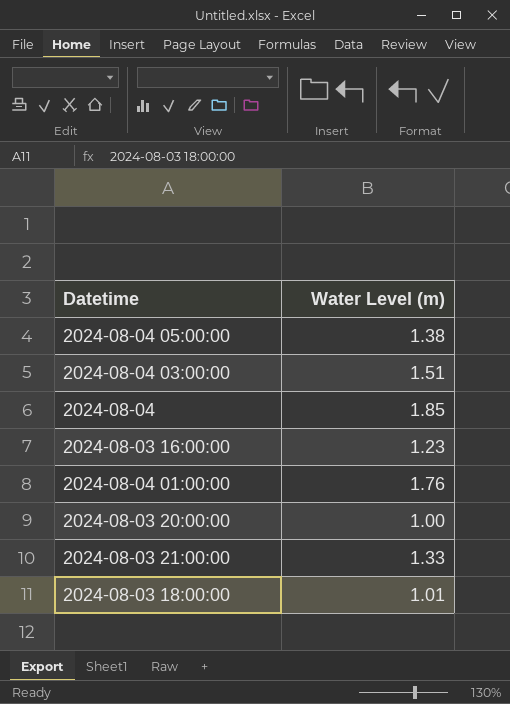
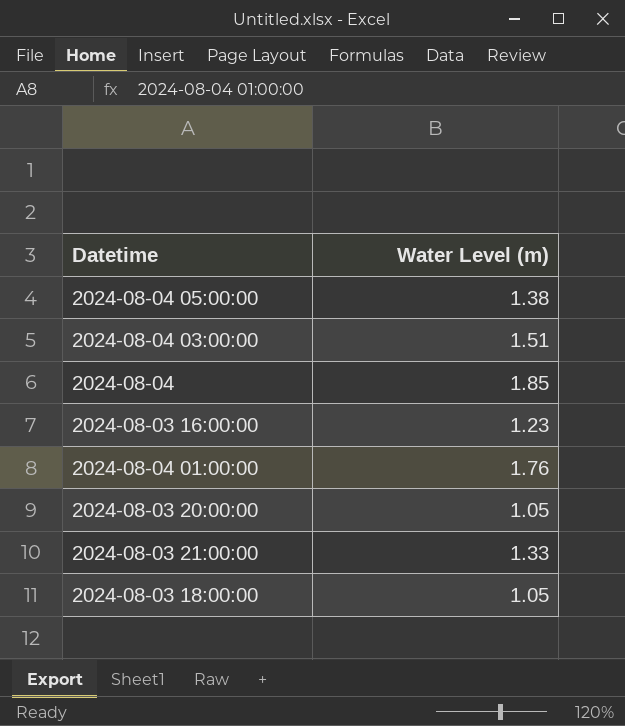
2024-08-03 20:00:00 | Water Level (m): 1.00 -> 1.05
2024-08-03 18:00:00 | Water Level (m): 1.01 -> 1.05

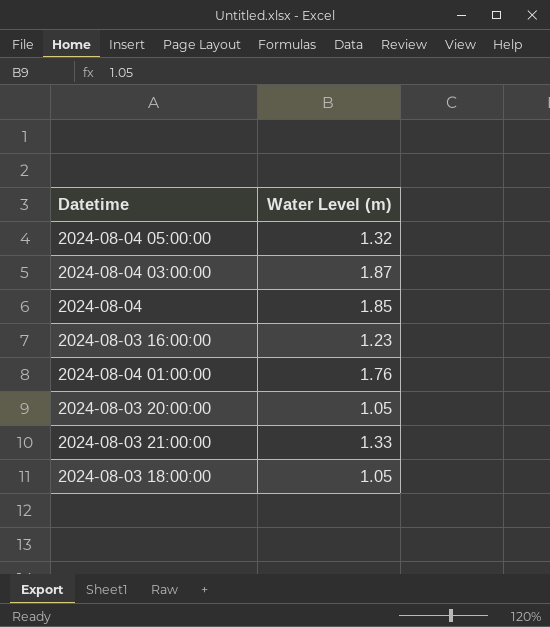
2024-08-04 05:00:00 | Water Level (m): 1.38 -> 1.32
2024-08-04 03:00:00 | Water Level (m): 1.51 -> 1.87

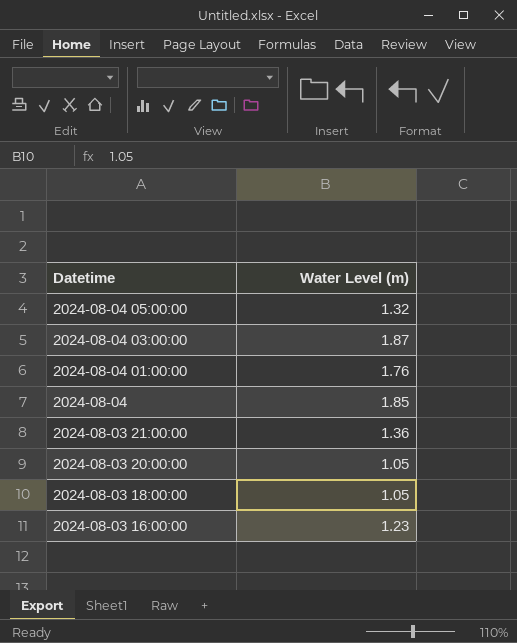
row order: none -> Datetime descending
2024-08-03 21:00:00 | Water Level (m): 1.33 -> 1.36

